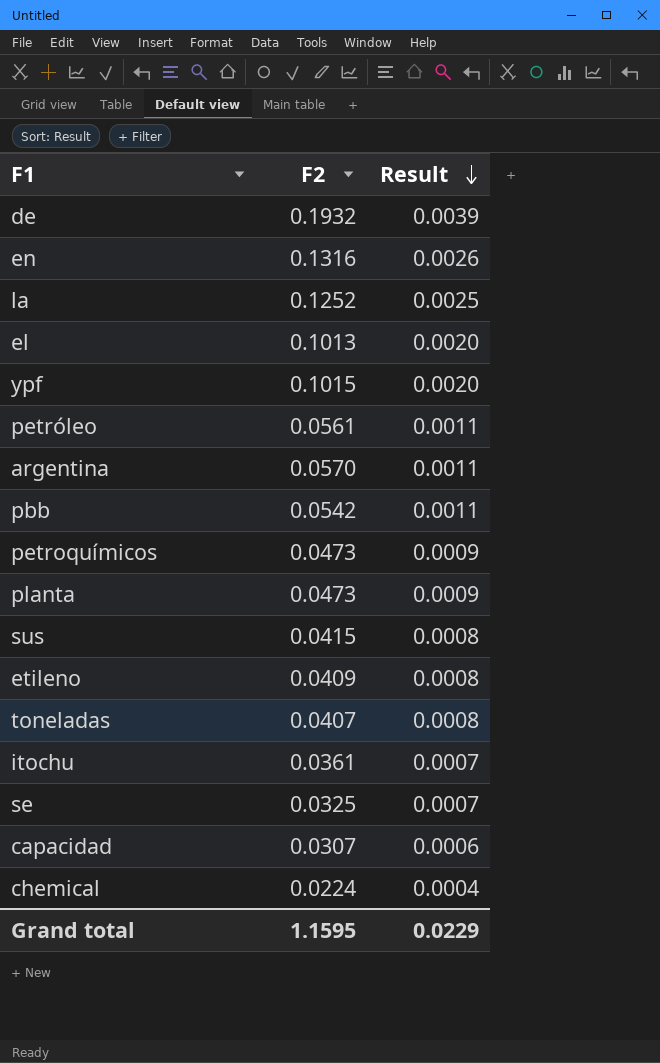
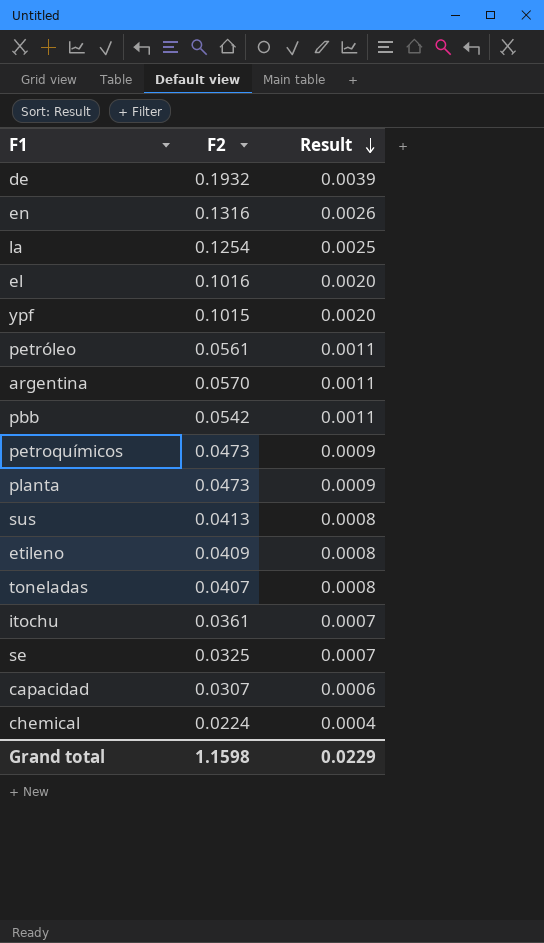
la | F2: 0.1252 -> 0.1254
el | F2: 0.1013 -> 0.1016
sus | F2: 0.0415 -> 0.0413
Grand total | F2: 1.1595 -> 1.1598

